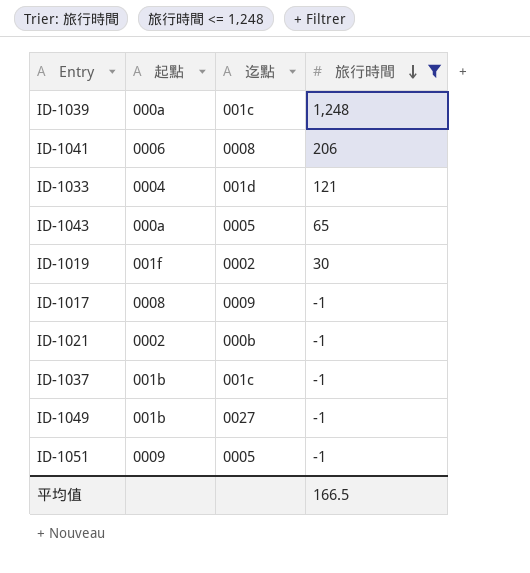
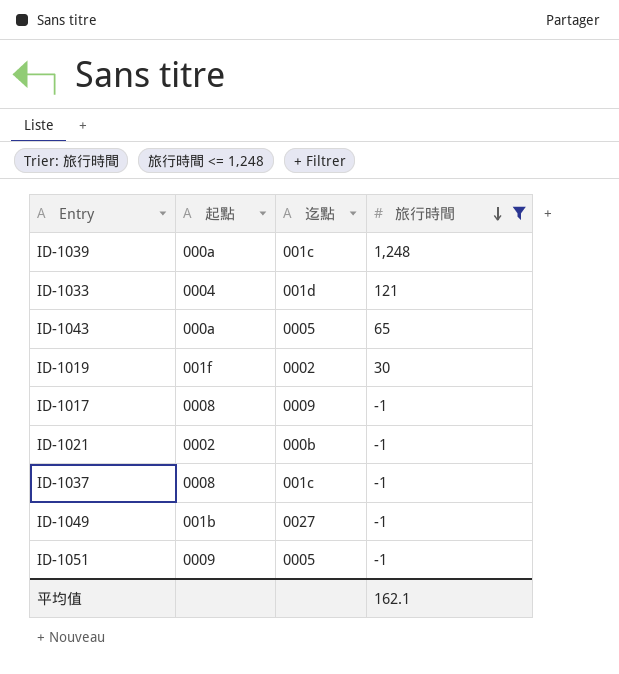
row ID-1041: 0006 | 0008 | 206 -> none
ID-1037 | 起點: 001b -> 0008
平均值 | 旅行時間: 166.5 -> 162.1

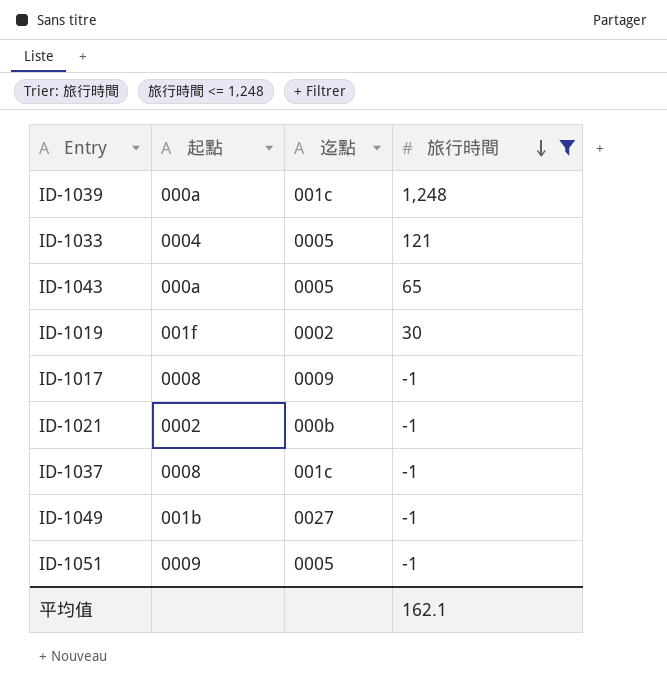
ID-1033 | 迄點: 001d -> 0005

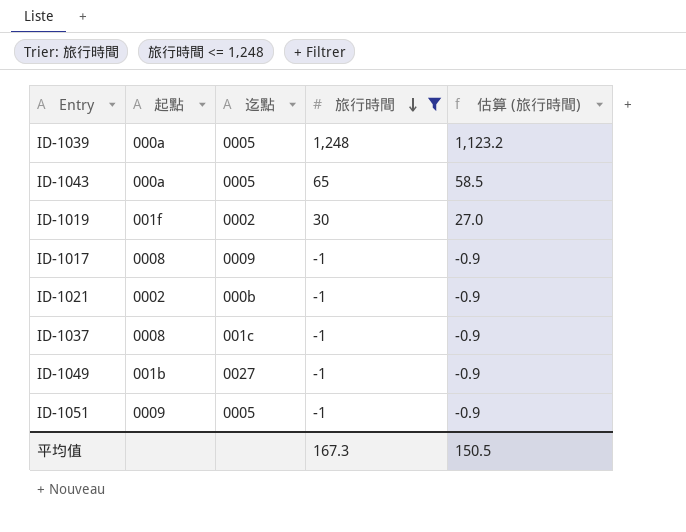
column 估算 (旅行時間) | formula: none -> [旅行時間] * 0.9
row ID-1033: 0004 | 0005 | 121 -> none
ID-1039 | 迄點: 001c -> 0005
平均值 | 旅行時間: 162.1 -> 167.3

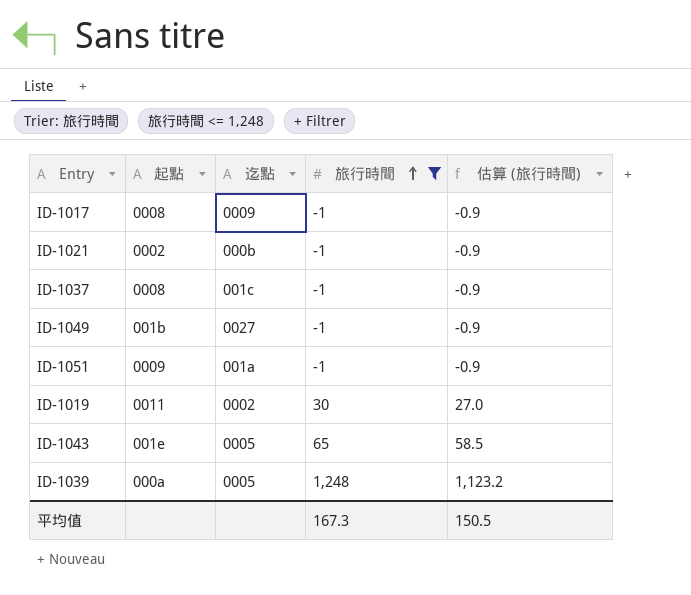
row order: 旅行時間 descending -> 旅行時間 ascending
ID-1051 | 迄點: 0005 -> 001a
ID-1019 | 起點: 001f -> 0011
ID-1043 | 起點: 000a -> 001e

